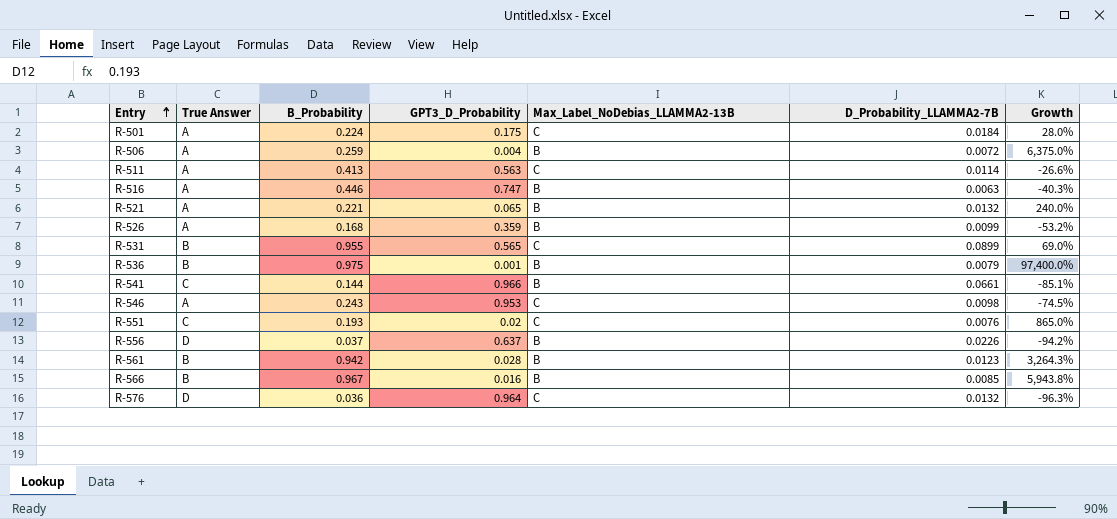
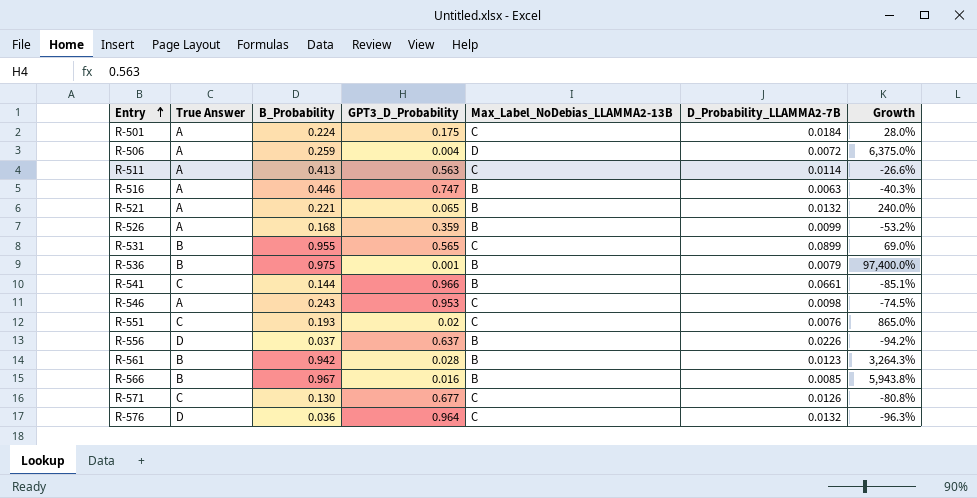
R-506 | Max_Label_NoDebias_LLAMMA2-13B: B -> D
row R-571: none -> C | 0.130 | 0.677 | C | 0.0126 | -80.8%

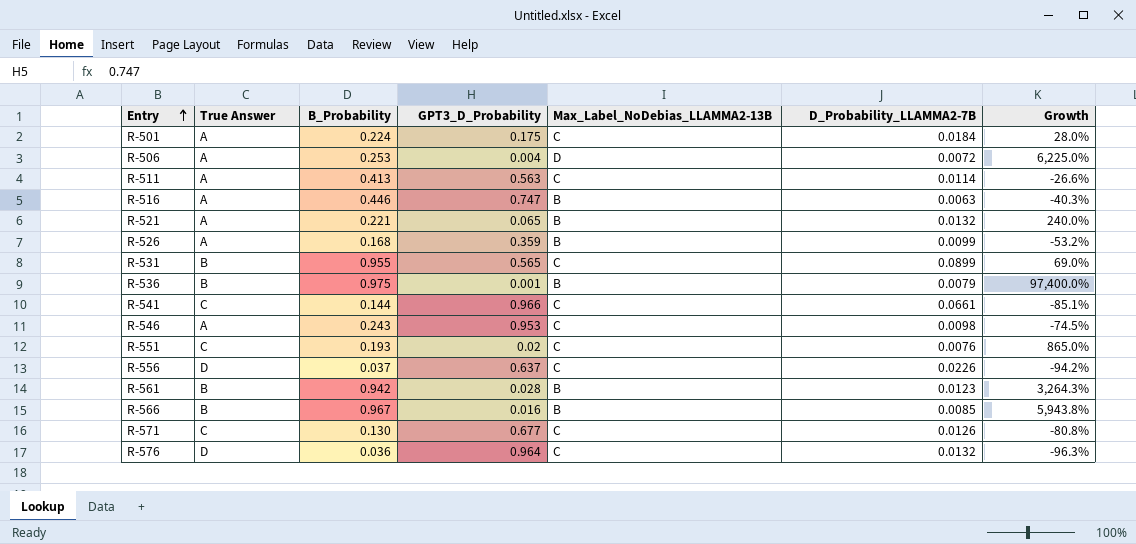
R-506 | B_Probability: 0.259 -> 0.253
R-506 | Growth: 6,375.0% -> 6,225.0%
R-541 | Max_Label_NoDebias_LLAMMA2-13B: B -> C
R-556 | Max_Label_NoDebias_LLAMMA2-13B: B -> C

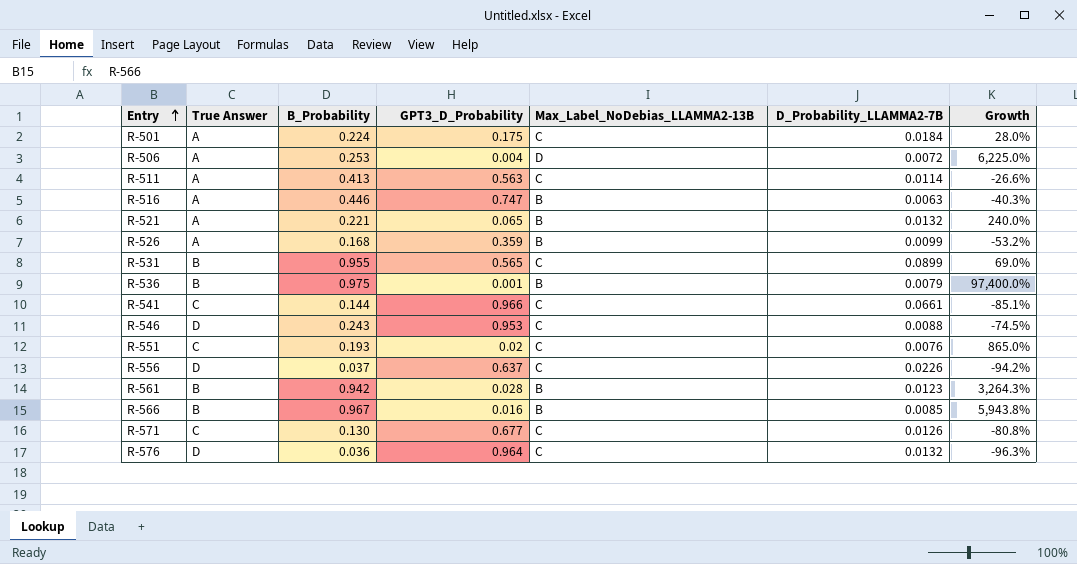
R-546 | True Answer: A -> D
R-546 | D_Probability_LLAMMA2-7B: 0.0098 -> 0.0088

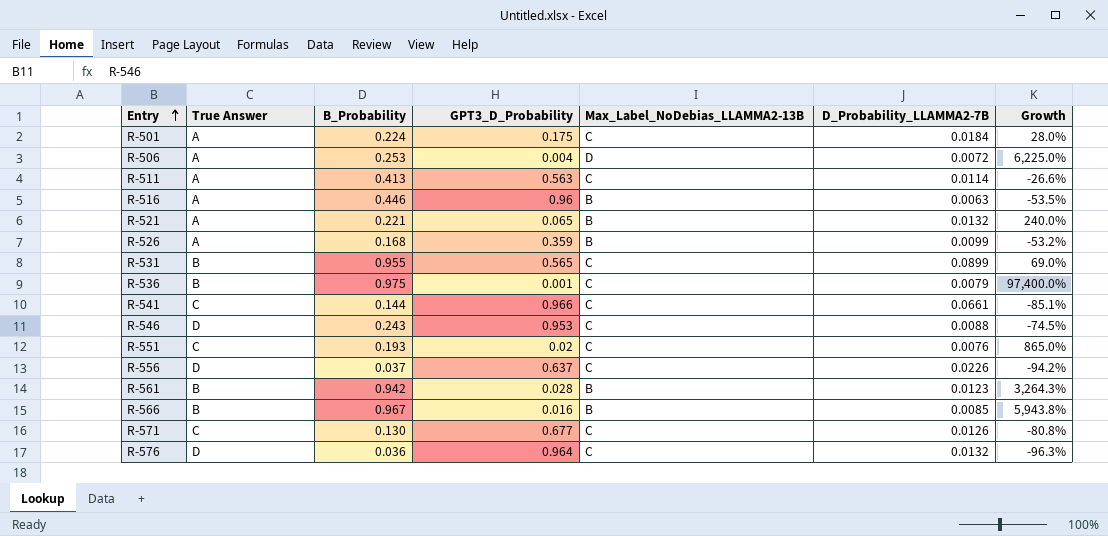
R-516 | GPT3_D_Probability: 0.747 -> 0.96
R-516 | Growth: -40.3% -> -53.5%
R-536 | Max_Label_NoDebias_LLAMMA2-13B: B -> C

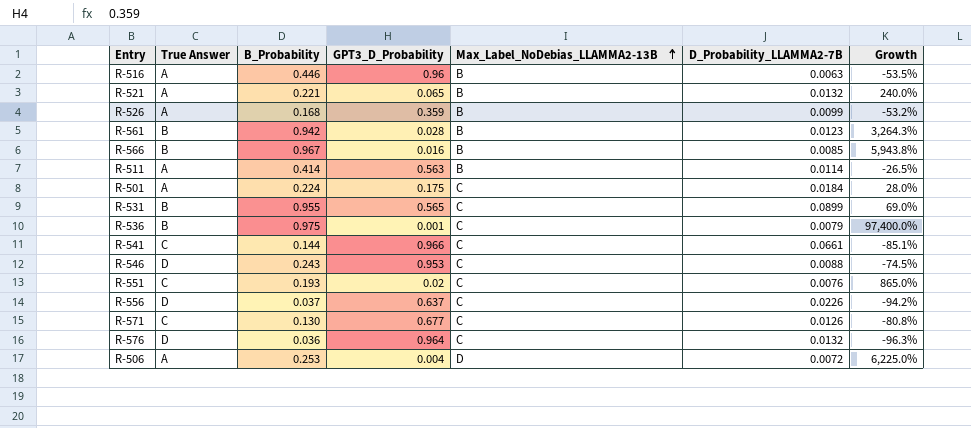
row order: Entry ascending -> Max_Label_NoDebias_LLAMMA2-13B ascending
R-511 | B_Probability: 0.413 -> 0.414
R-511 | Max_Label_NoDebias_LLAMMA2-13B: C -> B
R-511 | Growth: -26.6% -> -26.5%

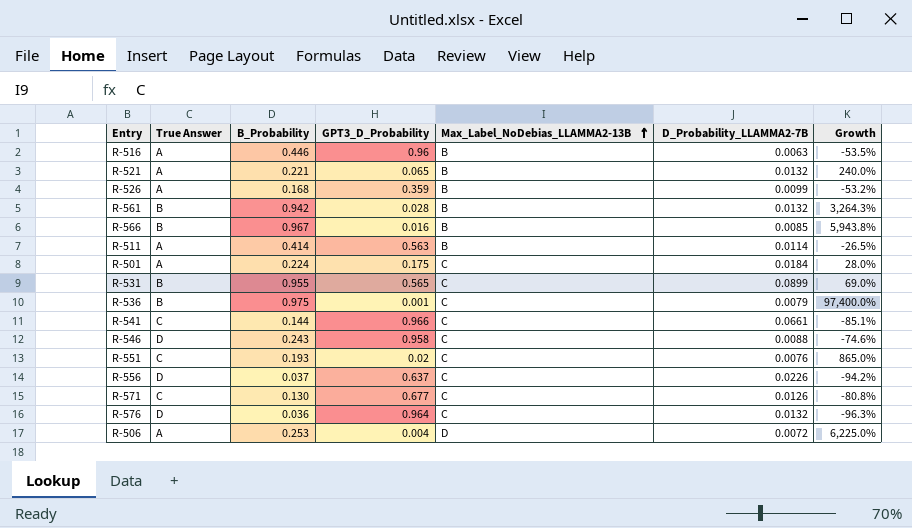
R-561 | D_Probability_LLAMMA2-7B: 0.0123 -> 0.0132
R-546 | GPT3_D_Probability: 0.953 -> 0.958
R-546 | Growth: -74.5% -> -74.6%

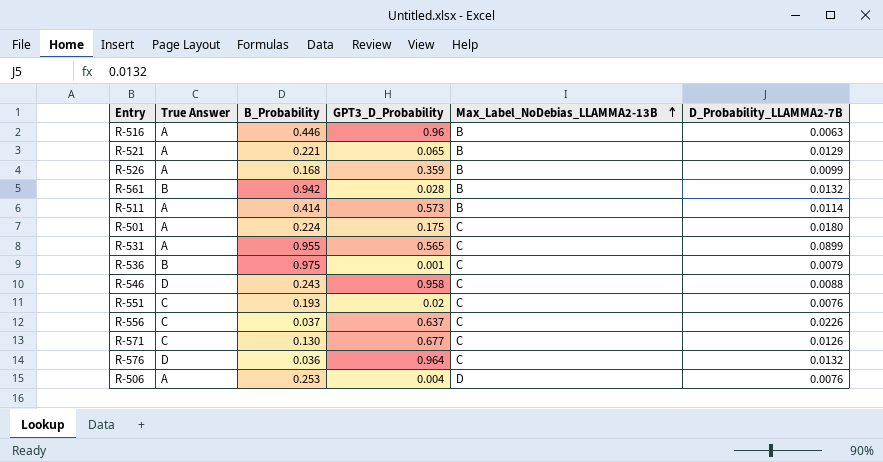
column Growth | formula: ([B_Probability] - [GPT3_D_Probability]) / [GPT3_D_Probability] -> none
row R-566: B | 0.967 | 0.016 | B | 0.0085 | 5,943.8% -> none
row R-541: C | 0.144 | 0.966 | C | 0.0661 | -85.1% -> none
R-521 | D_Probability_LLAMMA2-7B: 0.0132 -> 0.0129
R-511 | GPT3_D_Probability: 0.563 -> 0.573
R-501 | D_Probability_LLAMMA2-7B: 0.0184 -> 0.0180
R-531 | True Answer: B -> A
R-556 | True Answer: D -> C
R-506 | D_Probability_LLAMMA2-7B: 0.0072 -> 0.0076

